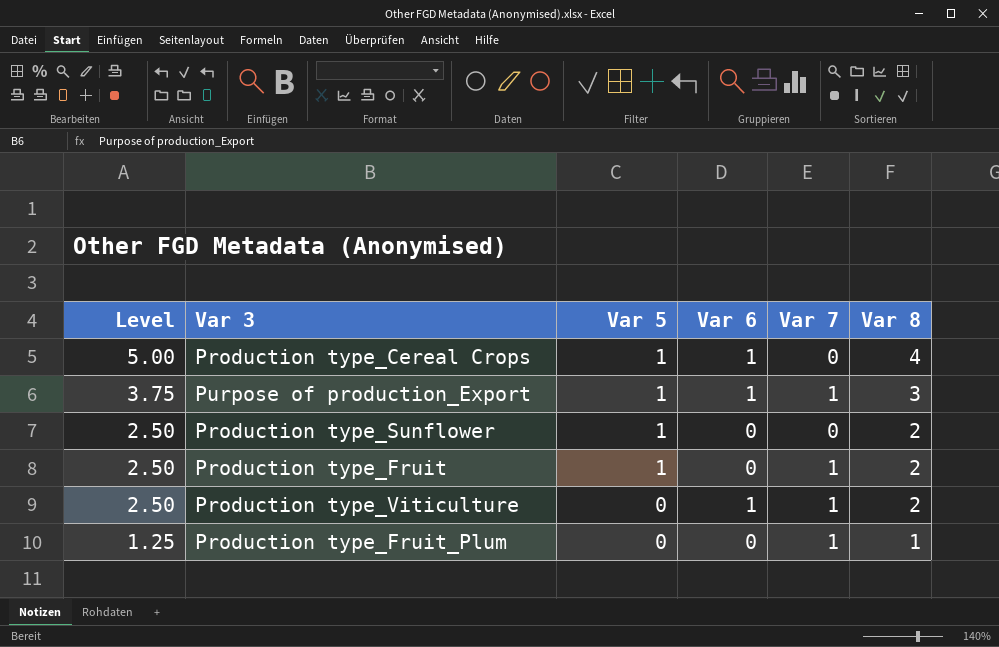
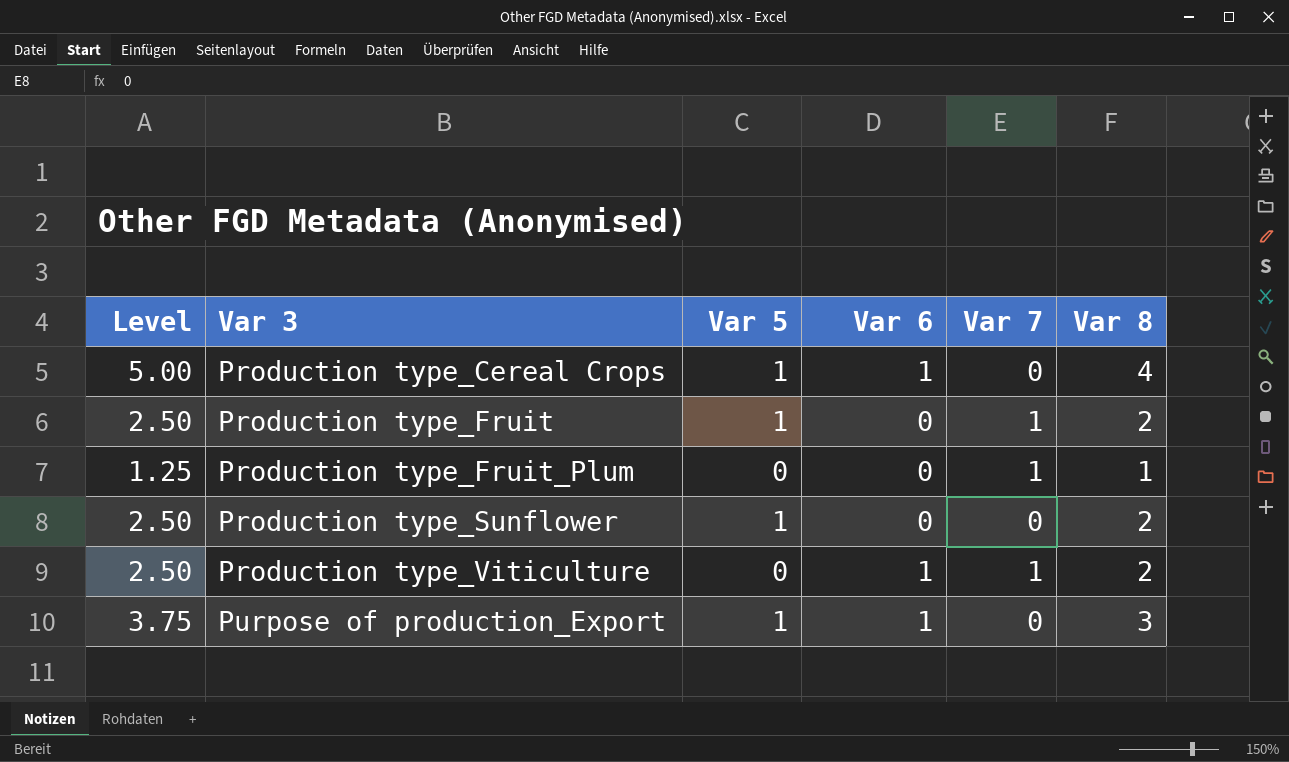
row order: Level descending -> Var 3 ascending
Purpose of production_Export | Var 7: 1 -> 0

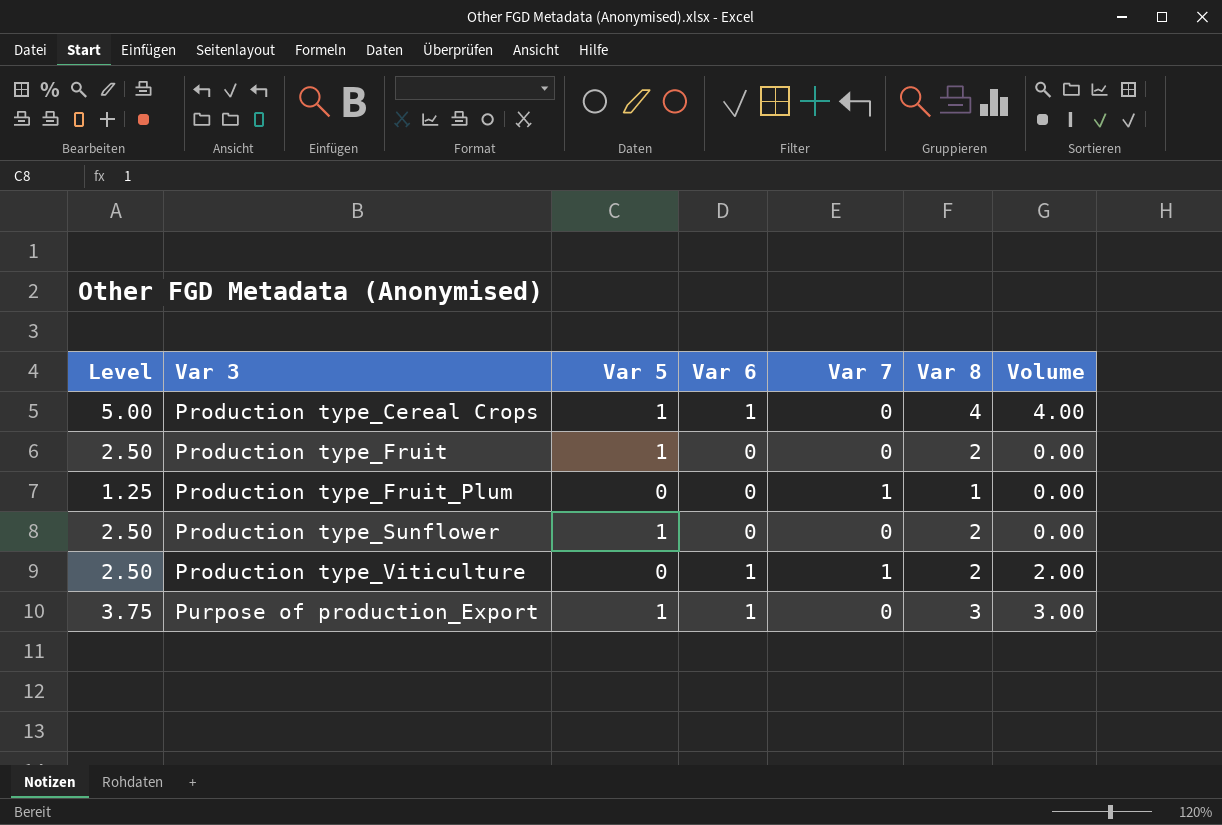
column Volume | formula: none -> [Var 6] * [Var 8]
Production type_Fruit | Var 7: 1 -> 0

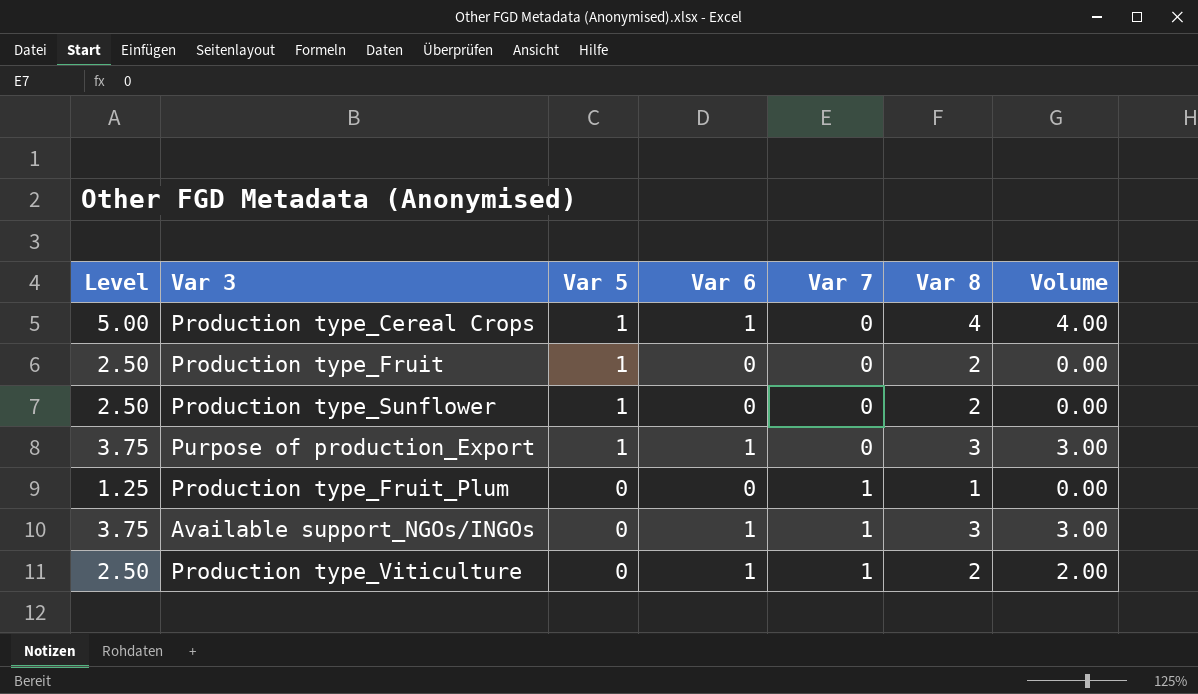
row order: Var 3 ascending -> Var 5 descending
row Available support_NGOs/INGOs: none -> 3.75 | 0 | 1 | 1 | 3 | 3.00

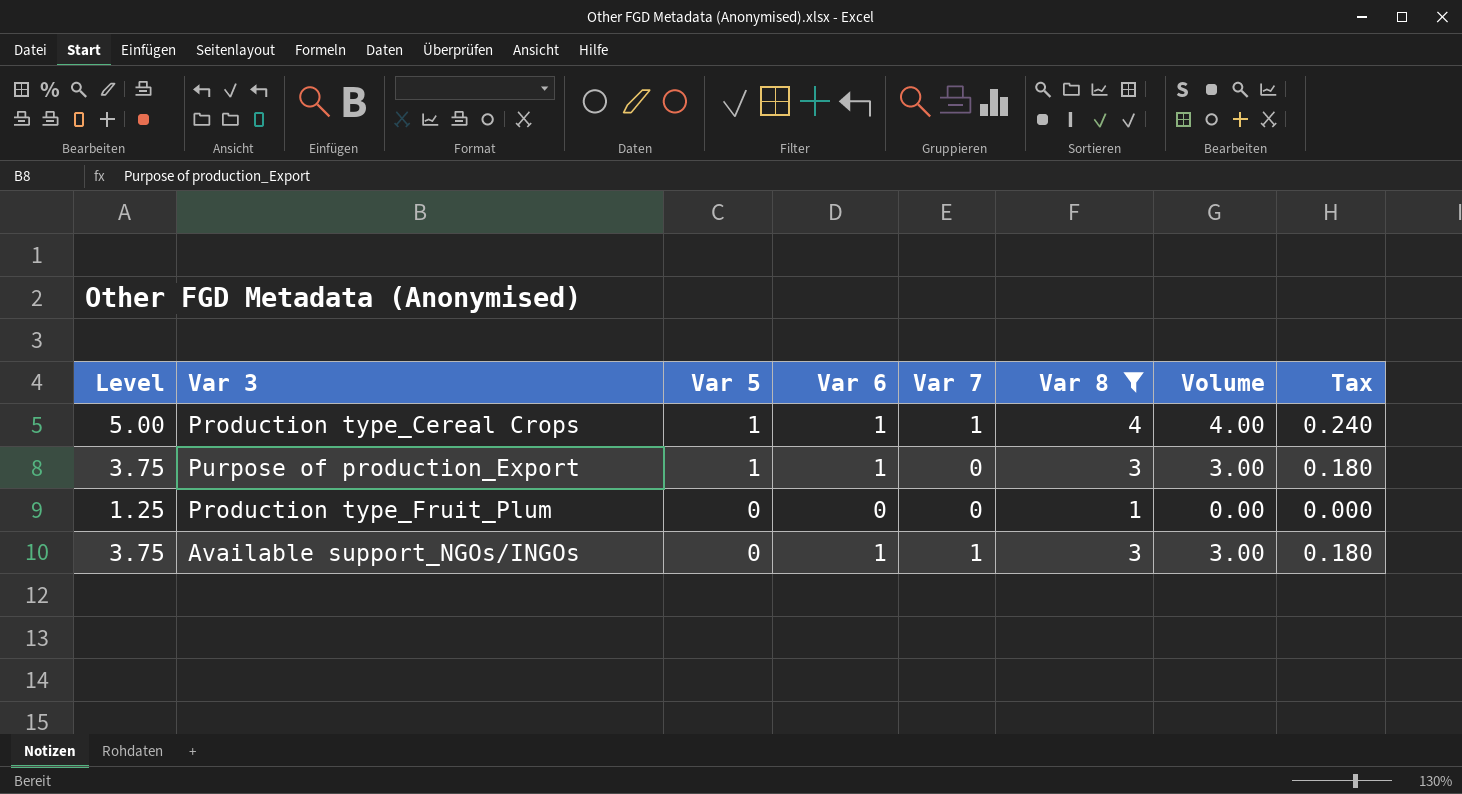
filter: none -> Var 8 != 2
column Tax | formula: none -> [Volume] * 0.06
Production type_Cereal Crops | Var 7: 0 -> 1
Production type_Fruit_Plum | Var 7: 1 -> 0

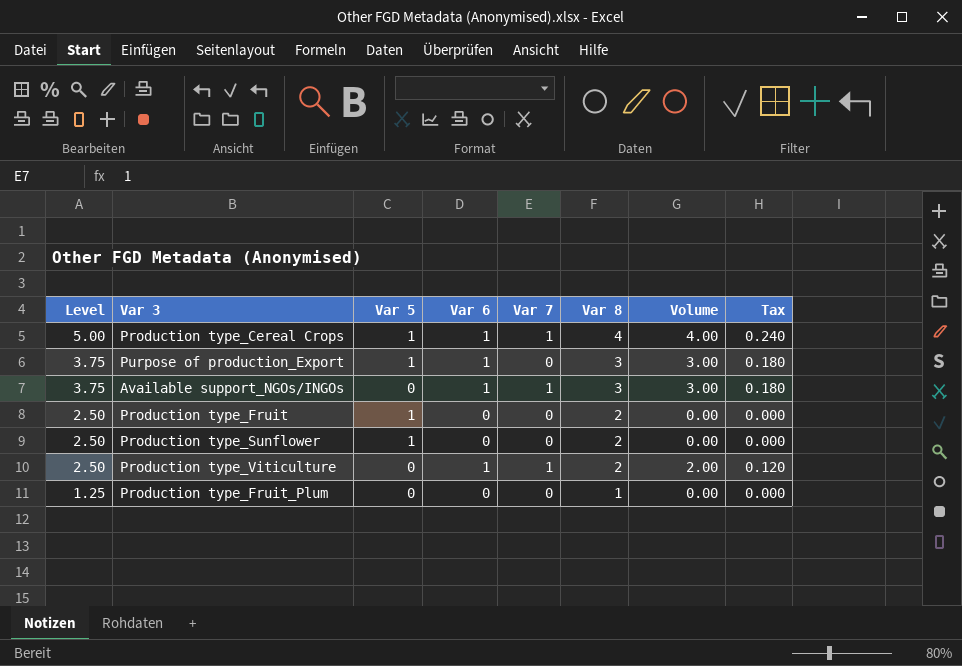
filter: Var 8 != 2 -> none
row order: Var 5 descending -> Level descending

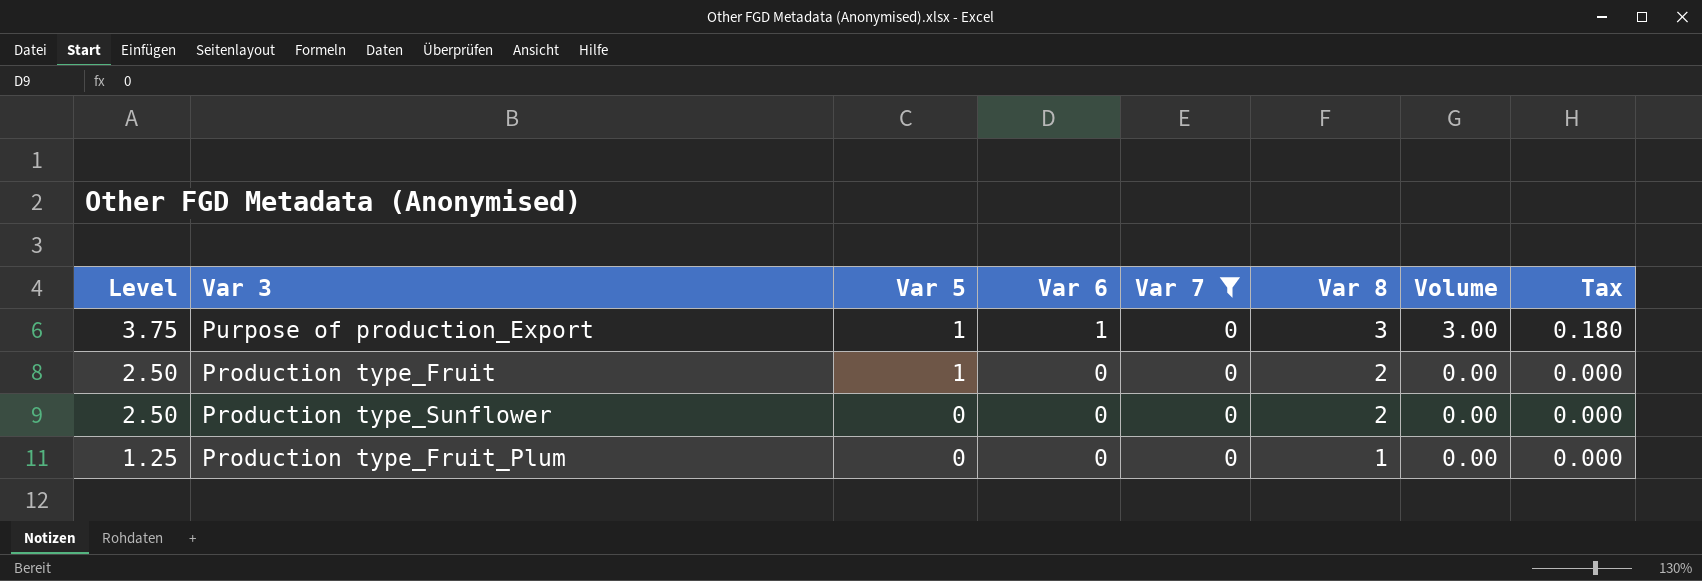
filter: none -> Var 7 = 0
Production type_Sunflower | Var 5: 1 -> 0

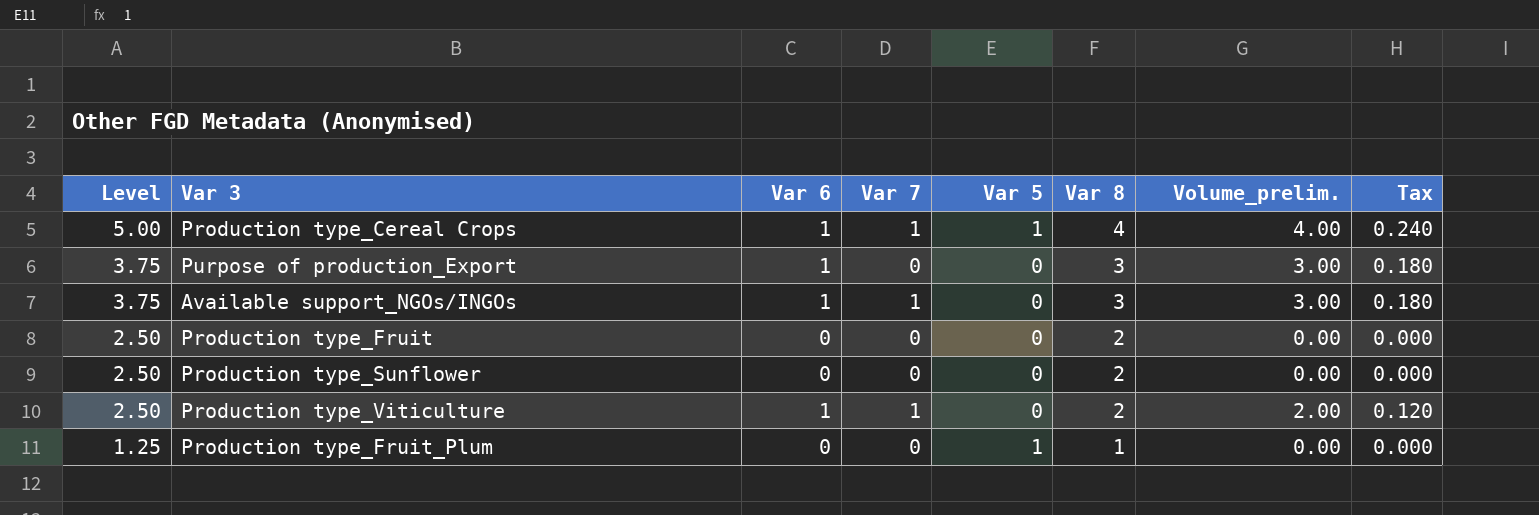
filter: Var 7 = 0 -> none
column Var 5 | position: 3 -> 5
column name: Volume -> Volume_prelim.
Purpose of production_Export | Var 5: 1 -> 0
Production type_Fruit | Var 5: 1 -> 0
Production type_Fruit_Plum | Var 5: 0 -> 1

